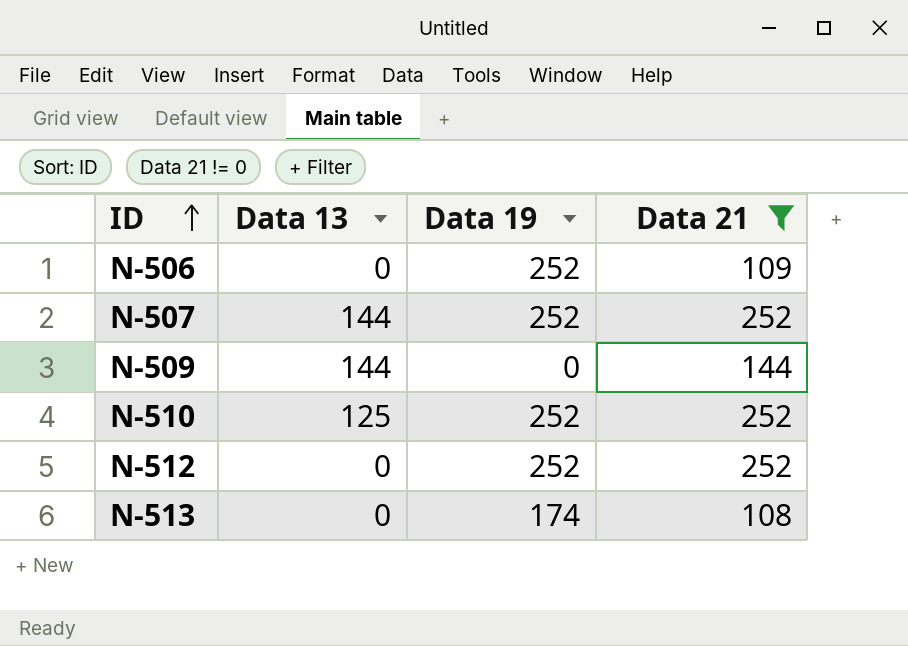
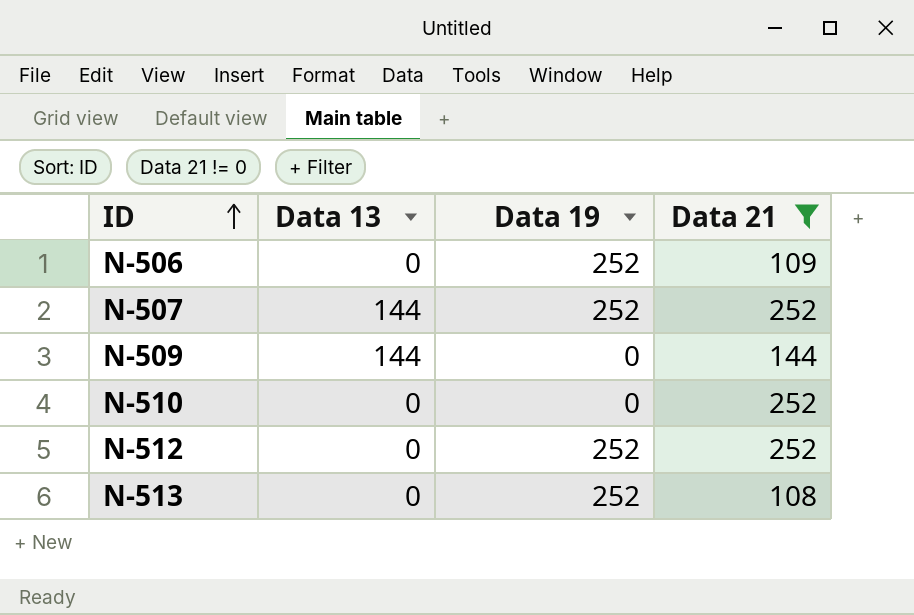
N-510 | Data 13: 125 -> 0
N-510 | Data 19: 252 -> 0
N-513 | Data 19: 174 -> 252

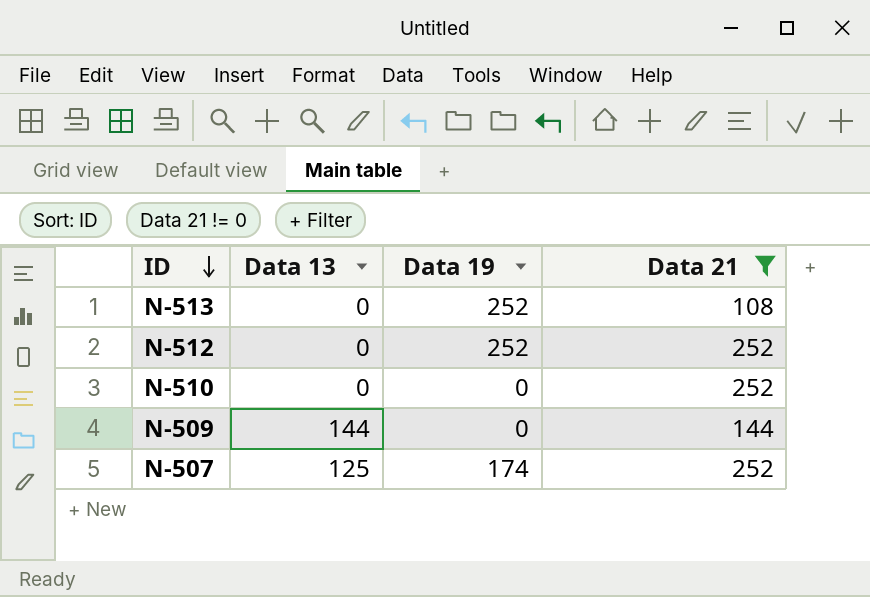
row order: ID ascending -> ID descending
row N-506: 0 | 252 | 109 -> none
N-507 | Data 13: 144 -> 125
N-507 | Data 19: 252 -> 174

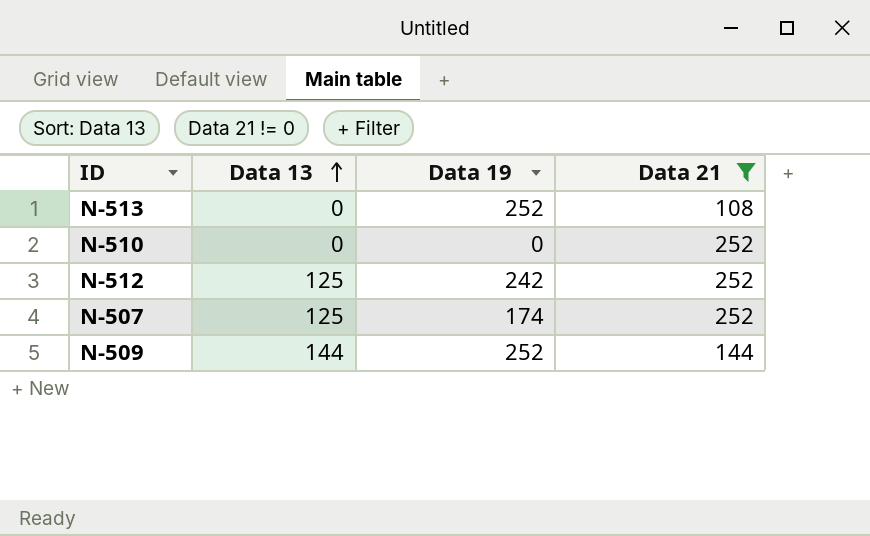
row order: ID descending -> Data 13 ascending
N-512 | Data 13: 0 -> 125
N-512 | Data 19: 252 -> 242
N-509 | Data 19: 0 -> 252

